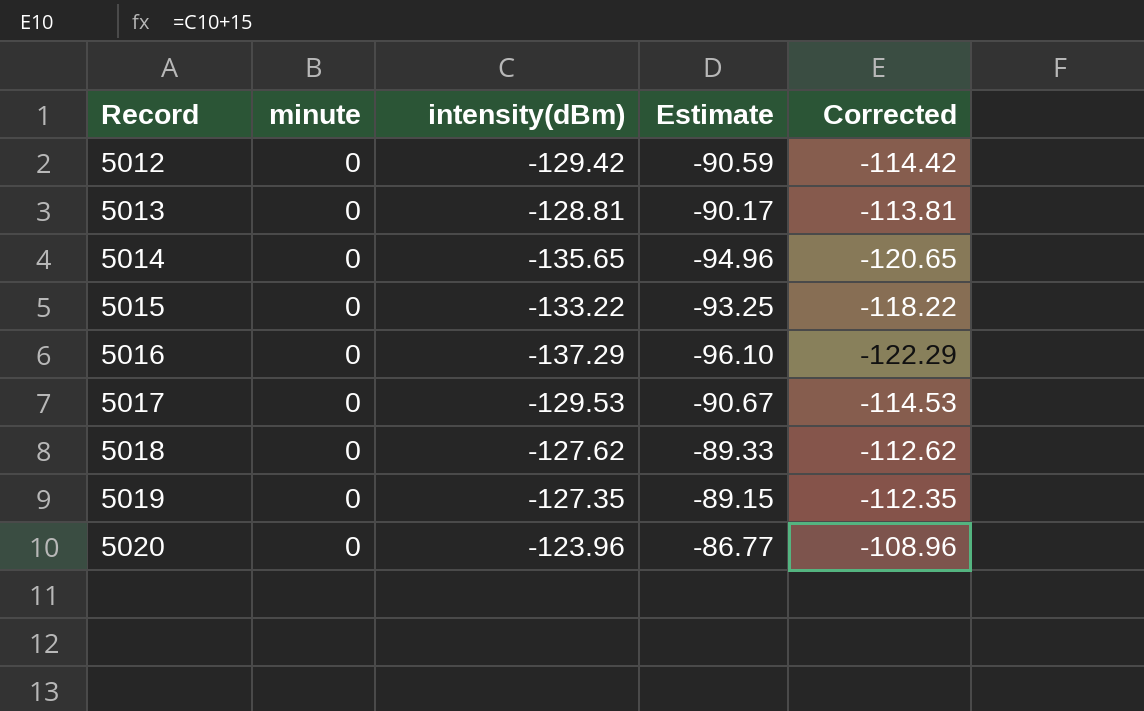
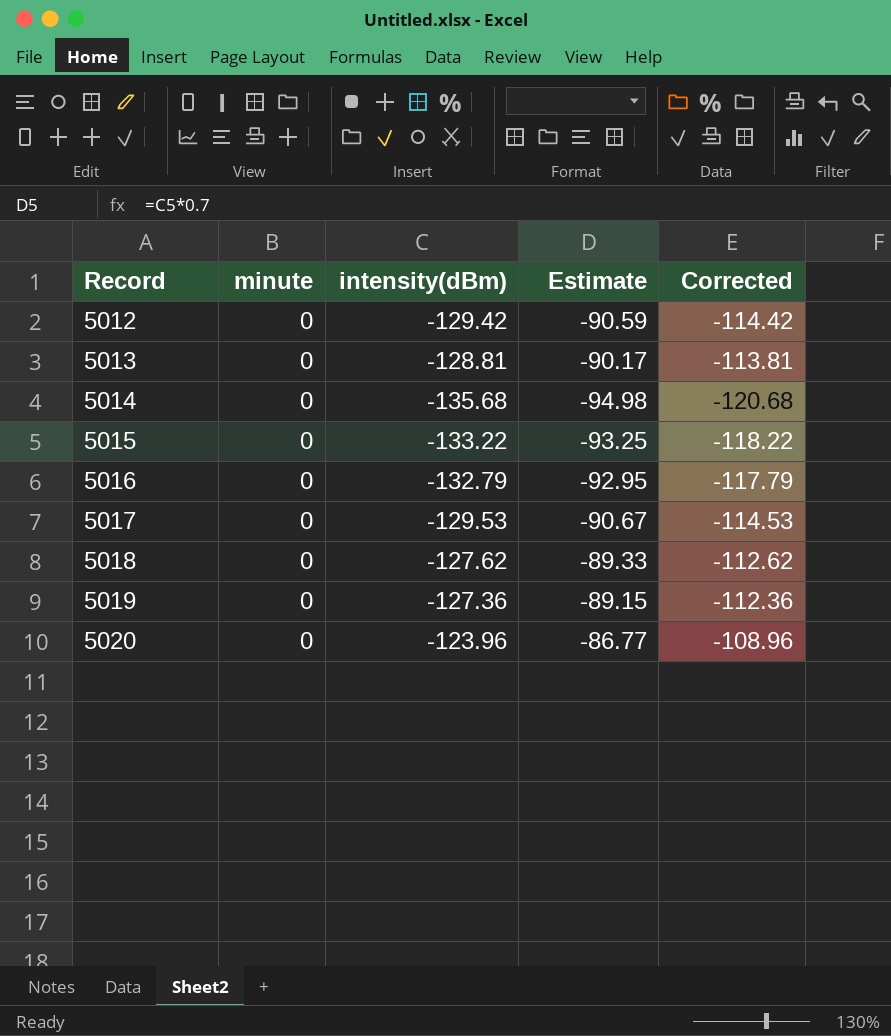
5014 | intensity(dBm): -135.65 -> -135.68
5014 | Estimate: -94.96 -> -94.98
5014 | Corrected: -120.65 -> -120.68
5016 | intensity(dBm): -137.29 -> -132.79
5016 | Estimate: -96.10 -> -92.95
5016 | Corrected: -122.29 -> -117.79
5019 | intensity(dBm): -127.35 -> -127.36
5019 | Corrected: -112.35 -> -112.36

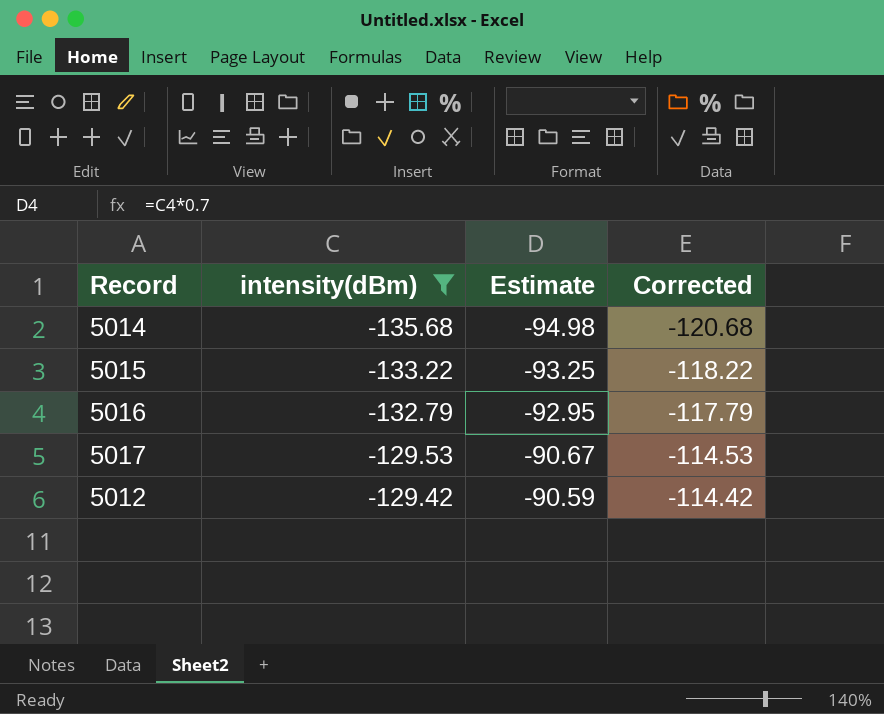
filter: none -> intensity(dBm) <= -129.42
row order: Record ascending -> intensity(dBm) ascending
column minute | position: 2 -> none

